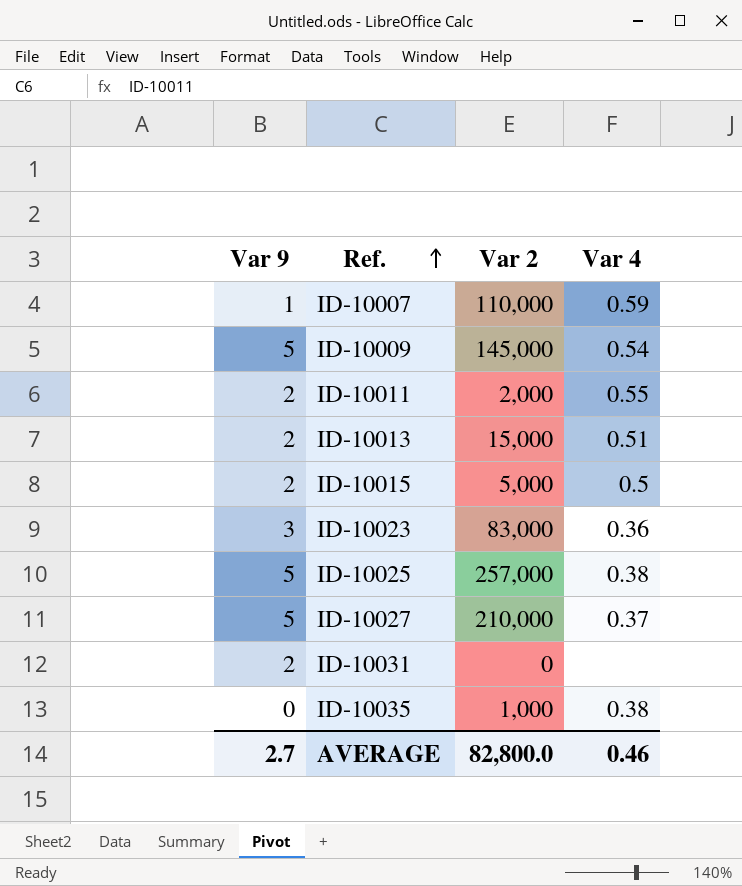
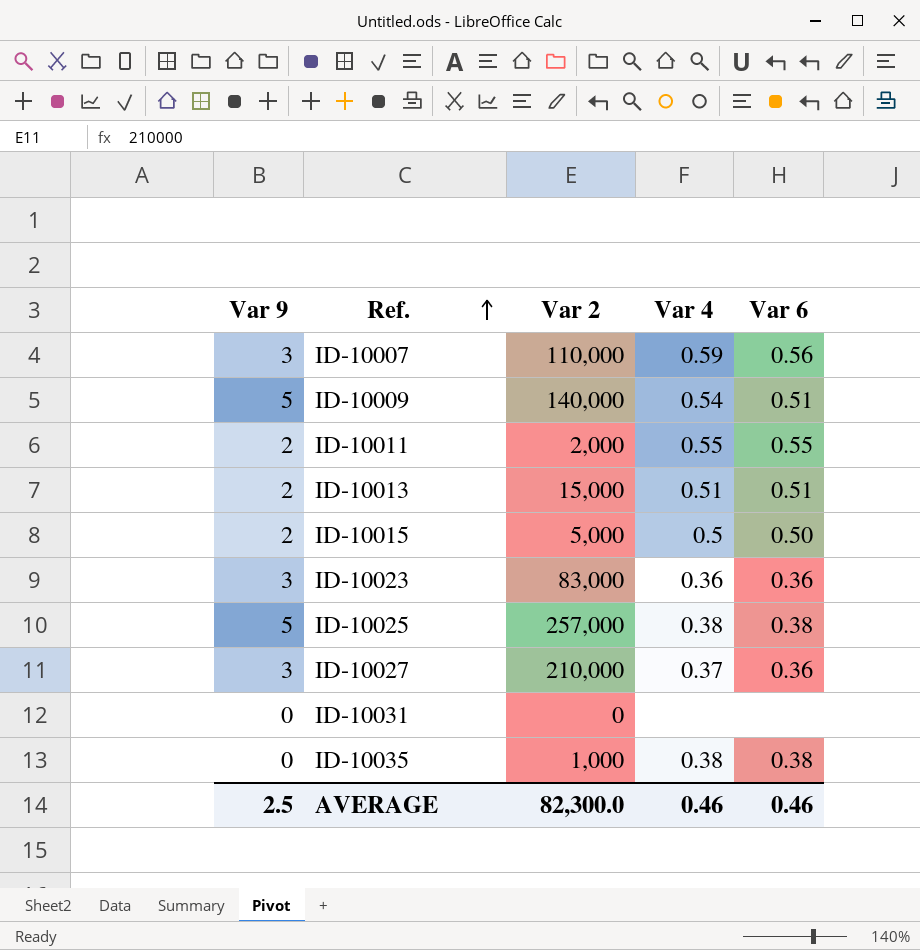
column Var 6 | position: none -> 5
ID-10007 | Var 9: 1 -> 3
ID-10009 | Var 2: 145,000 -> 140,000
ID-10027 | Var 9: 5 -> 3
ID-10031 | Var 9: 2 -> 0
AVERAGE | Var 9: 2.7 -> 2.5
AVERAGE | Var 2: 82,800.0 -> 82,300.0

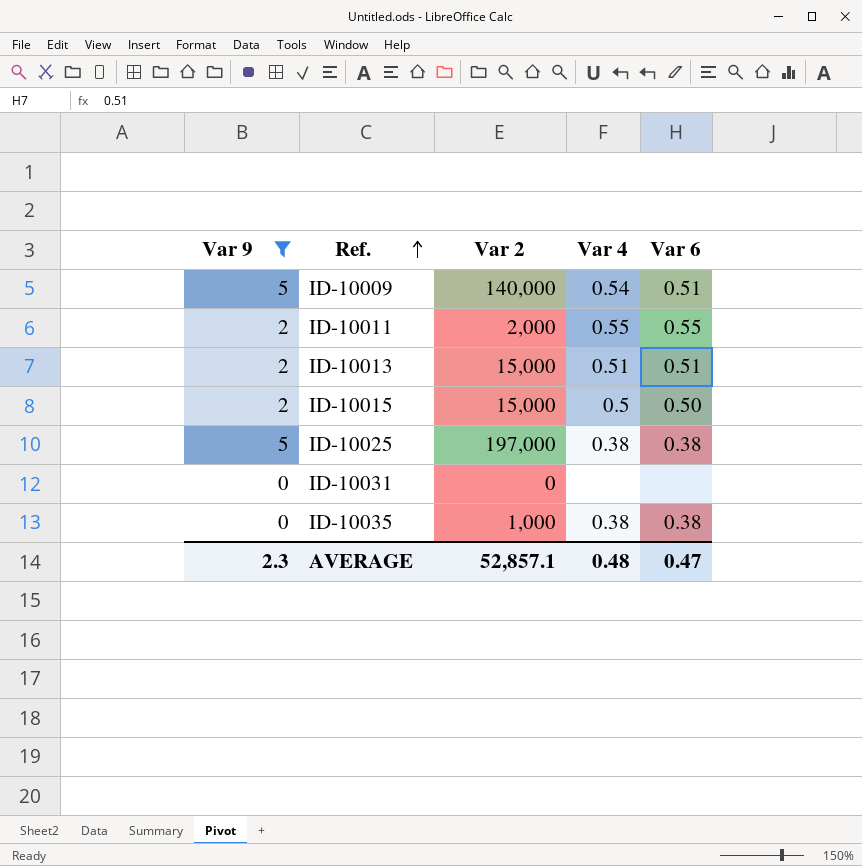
filter: none -> Var 9 != 3
ID-10015 | Var 2: 5,000 -> 15,000
ID-10025 | Var 2: 257,000 -> 197,000
AVERAGE | Var 9: 2.5 -> 2.3
AVERAGE | Var 2: 82,300.0 -> 52,857.1
AVERAGE | Var 4: 0.46 -> 0.48
AVERAGE | Var 6: 0.46 -> 0.47

